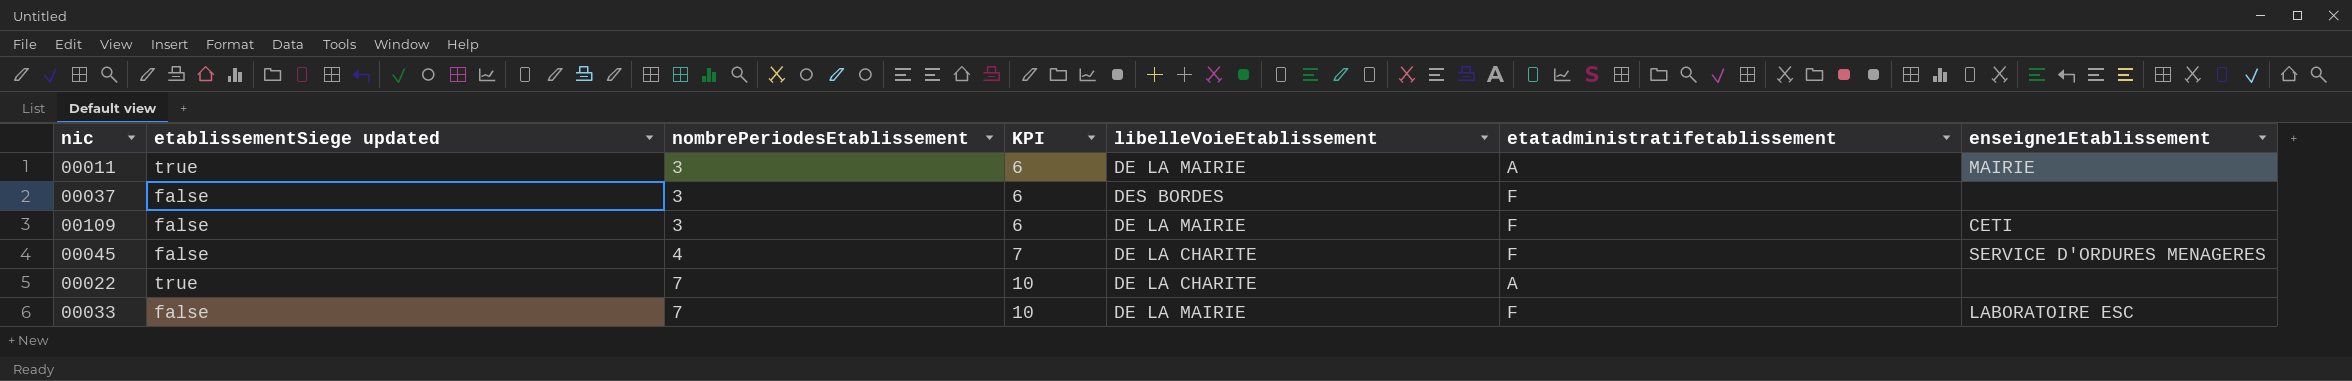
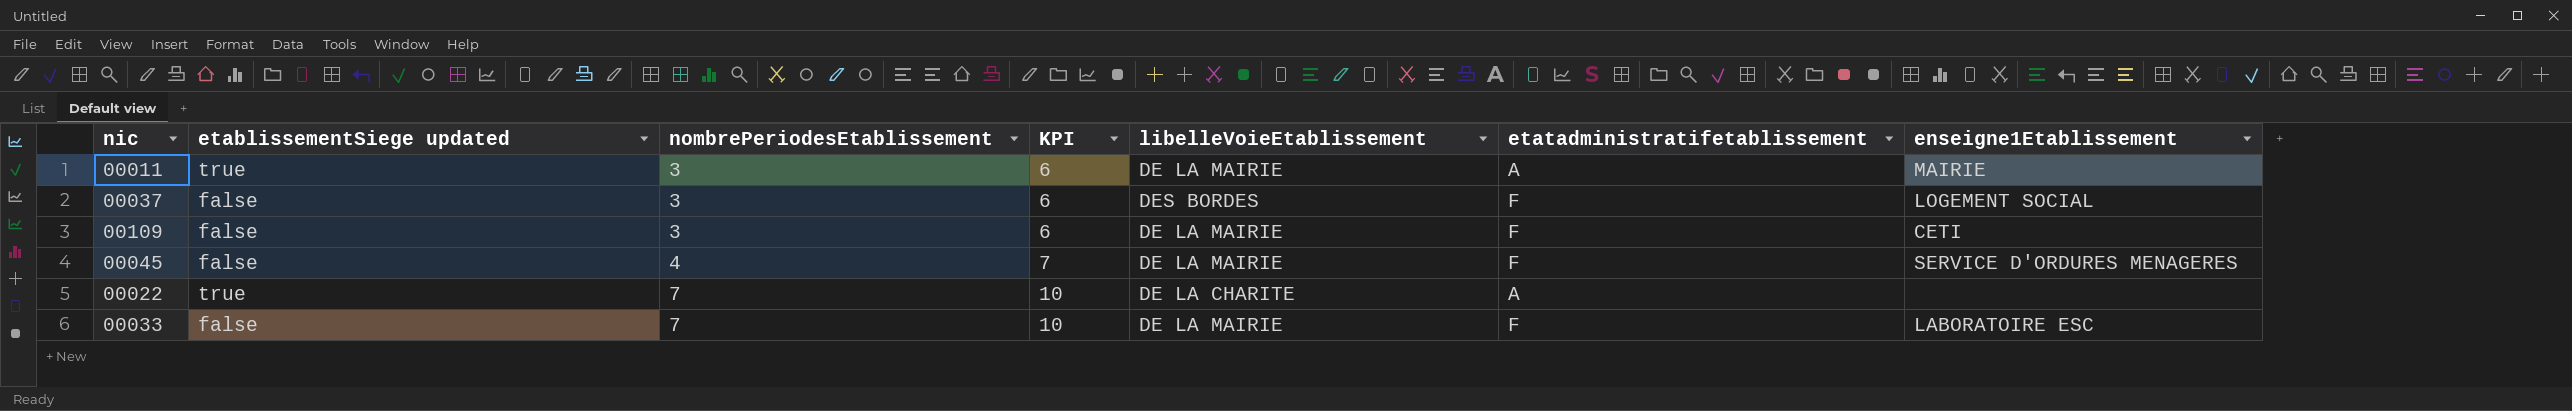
00037 | enseigne1Etablissement: none -> LOGEMENT SOCIAL
00045 | libelleVoieEtablissement: DE LA CHARITE -> DE LA MAIRIE

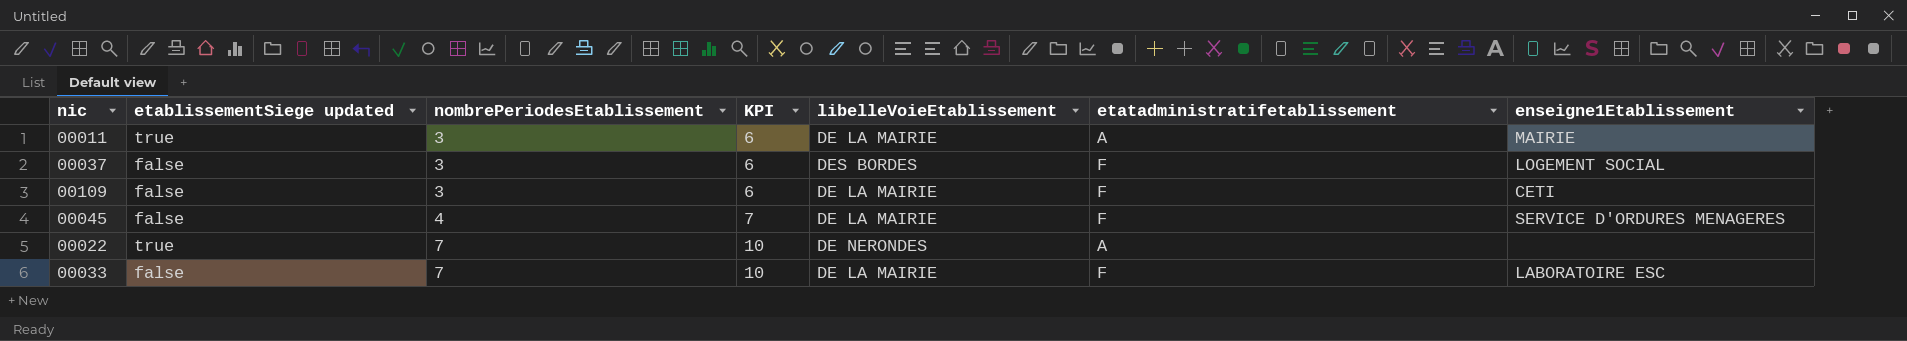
00022 | libelleVoieEtablissement: DE LA CHARITE -> DE NERONDES

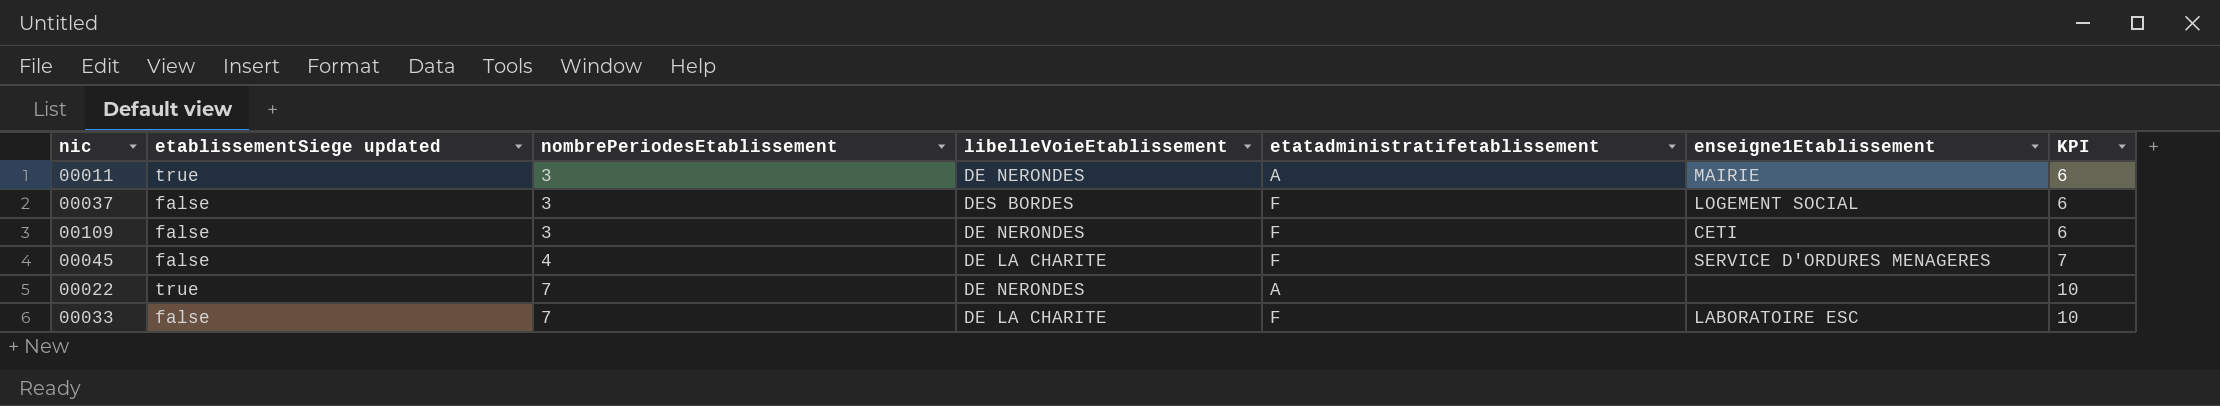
column KPI | position: 4 -> 7
00011 | libelleVoieEtablissement: DE LA MAIRIE -> DE NERONDES
00109 | libelleVoieEtablissement: DE LA MAIRIE -> DE NERONDES
00045 | libelleVoieEtablissement: DE LA MAIRIE -> DE LA CHARITE
00033 | libelleVoieEtablissement: DE LA MAIRIE -> DE LA CHARITE

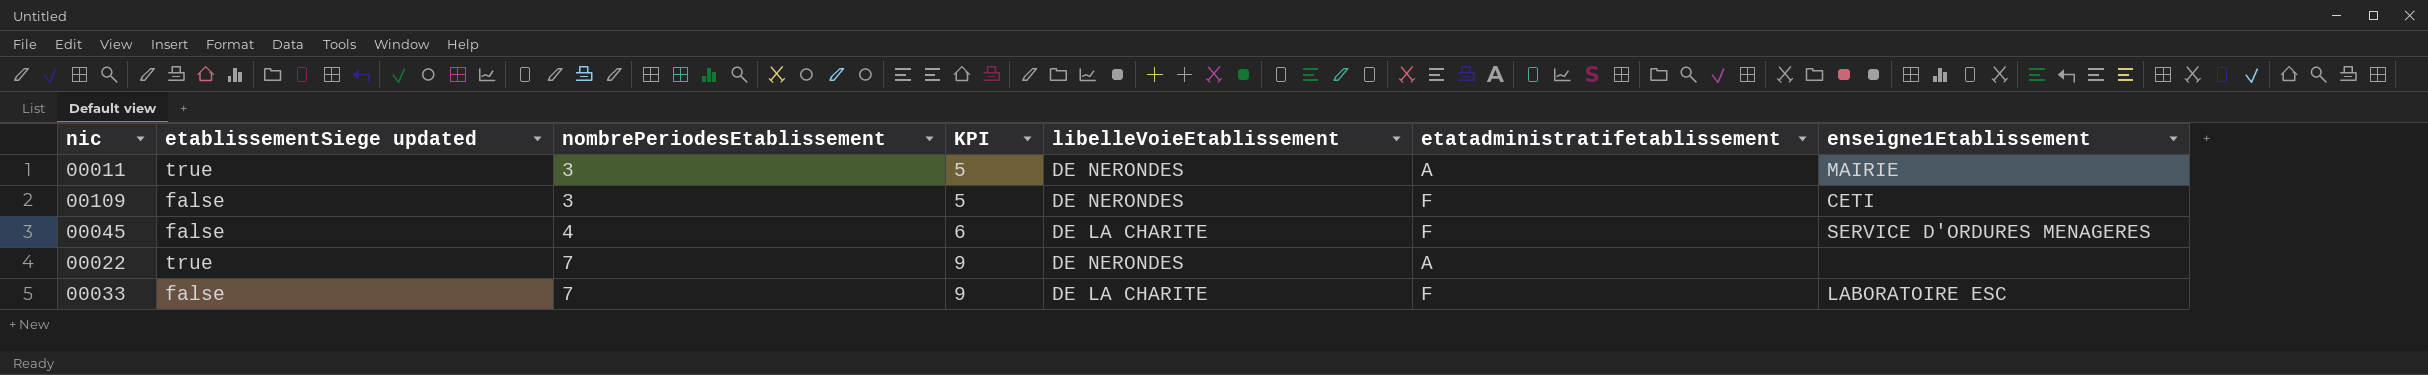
column KPI | formula: [nombrePeriodesEtablissement] + 3 -> [nombrePeriodesEtablissement] + 2
column KPI | position: 7 -> 4
row 00037: false | 3 | DES BORDES | F | LOGEMENT SOCIAL | 6 -> none

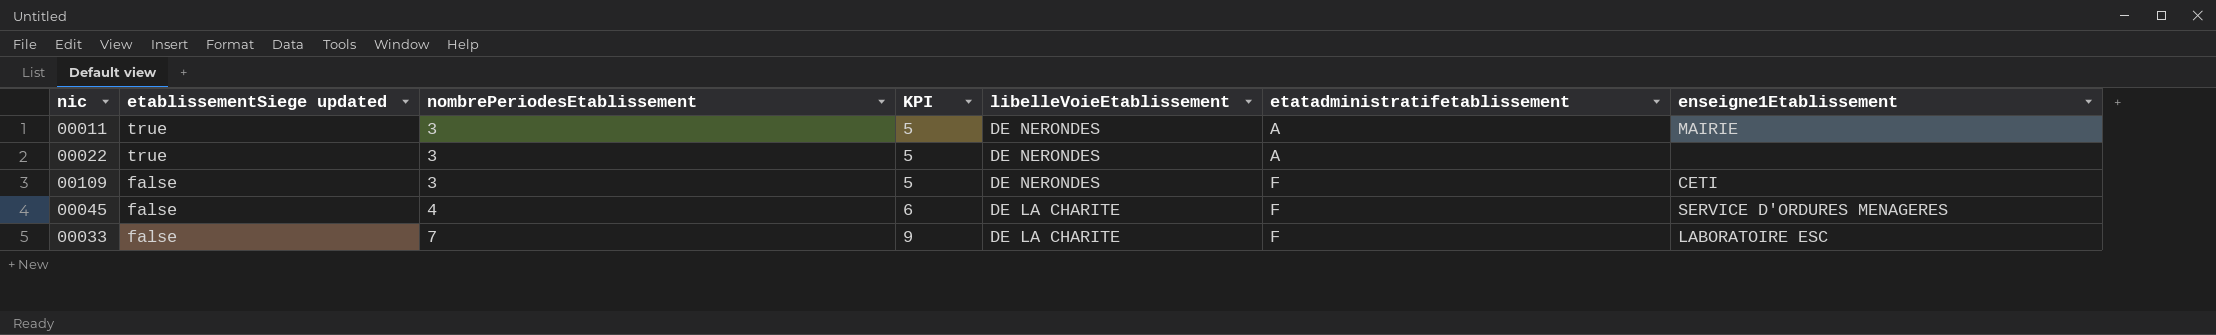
row order: nombrePeriodesEtablissement ascending -> etablissementSiege updated descending
00022 | nombrePeriodesEtablissement: 7 -> 3
00022 | KPI: 9 -> 5

